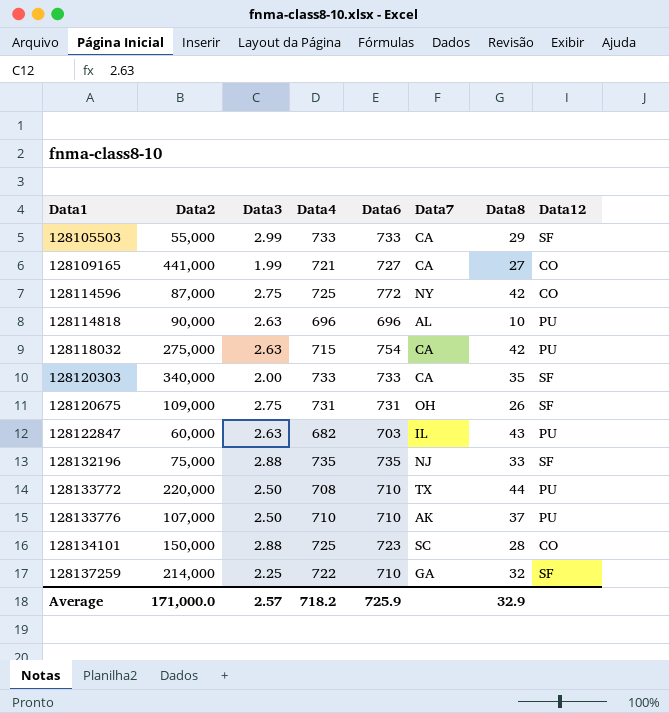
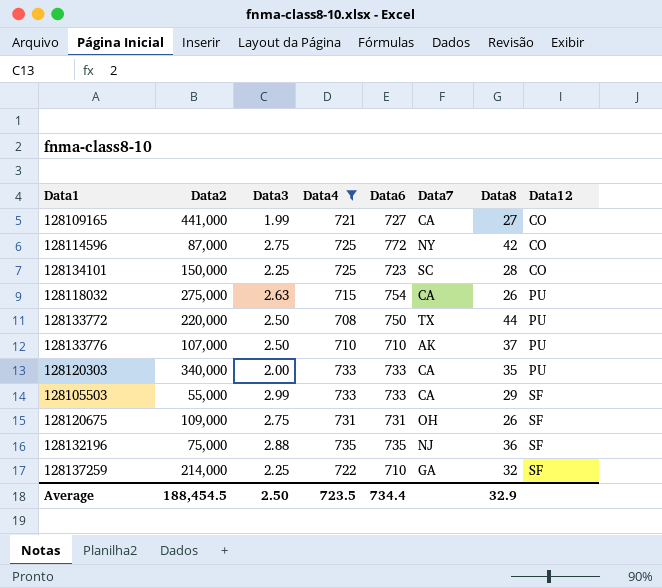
filter: none -> Data4 >= 708
row order: Data1 ascending -> Data12 ascending
128134101 | Data3: 2.88 -> 2.25
128118032 | Data8: 42 -> 26
128133772 | Data6: 710 -> 750
128120303 | Data12: SF -> PU
128132196 | Data8: 33 -> 36
Average | Data2: 171,000.0 -> 188,454.5
Average | Data3: 2.57 -> 2.50
Average | Data4: 718.2 -> 723.5
Average | Data6: 725.9 -> 734.4

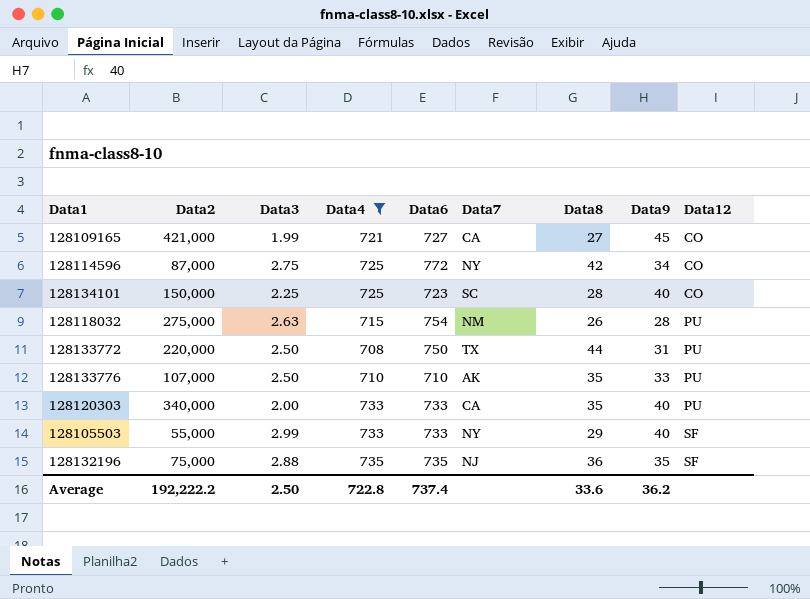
column Data9 | position: none -> 8
row 128120675: 109,000 | 2.75 | 731 | 731 | OH | 26 | SF -> none
row 128137259: 214,000 | 2.25 | 722 | 710 | GA | 32 | SF -> none
128109165 | Data2: 441,000 -> 421,000
128118032 | Data7: CA -> NM
128133776 | Data8: 37 -> 35
128105503 | Data7: CA -> NY
Average | Data2: 188,454.5 -> 192,222.2
Average | Data4: 723.5 -> 722.8
Average | Data6: 734.4 -> 737.4
Average | Data8: 32.9 -> 33.6

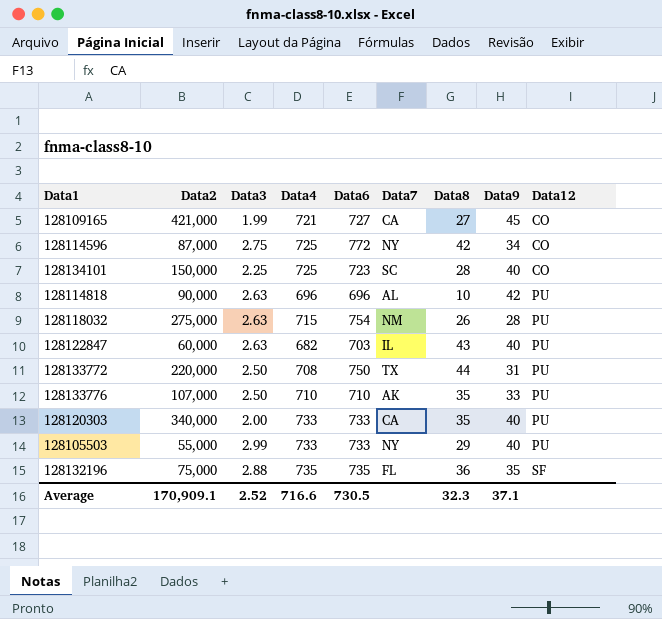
filter: Data4 >= 708 -> none
128105503 | Data12: SF -> PU
128132196 | Data7: NJ -> FL
Average | Data2: 192,222.2 -> 170,909.1
Average | Data3: 2.50 -> 2.52
Average | Data4: 722.8 -> 716.6
Average | Data6: 737.4 -> 730.5
Average | Data8: 33.6 -> 32.3
Average | Data9: 36.2 -> 37.1

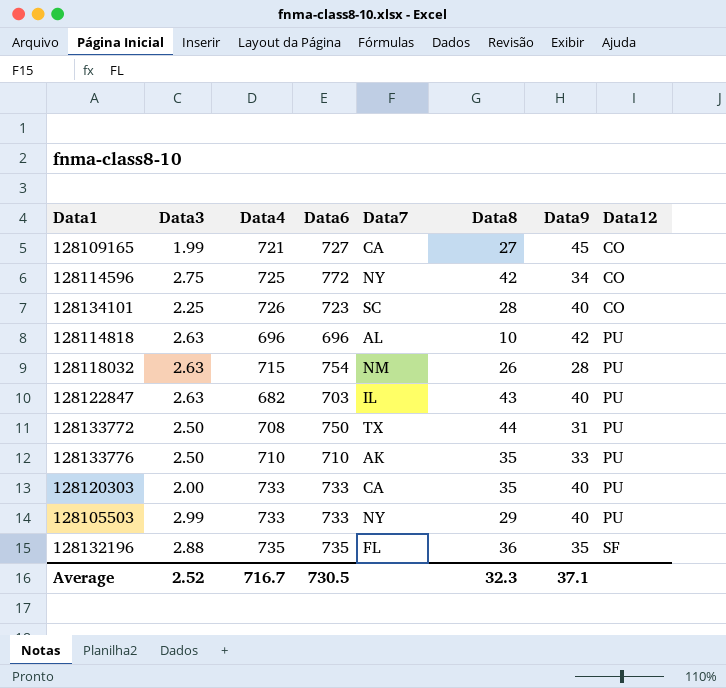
column Data2 | position: 2 -> none
128134101 | Data4: 725 -> 726
Average | Data4: 716.6 -> 716.7

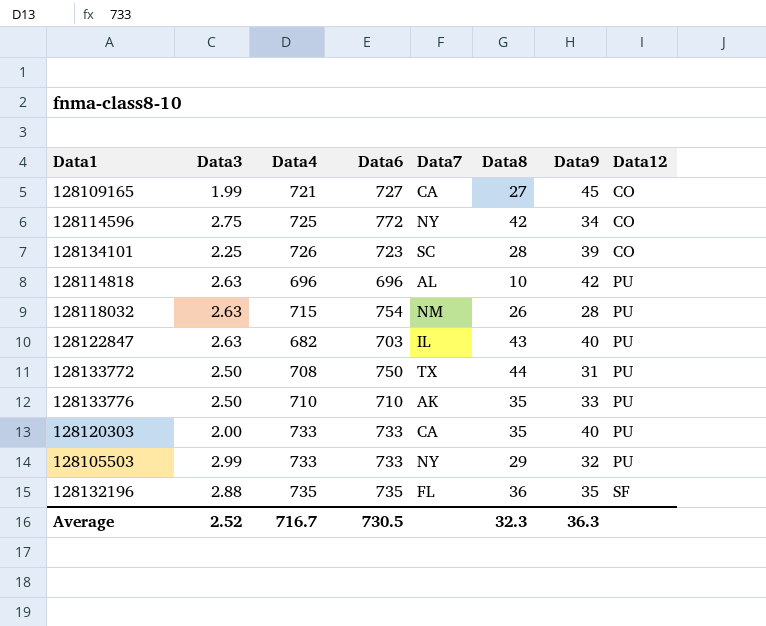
128134101 | Data9: 40 -> 39
128105503 | Data9: 40 -> 32
Average | Data9: 37.1 -> 36.3

